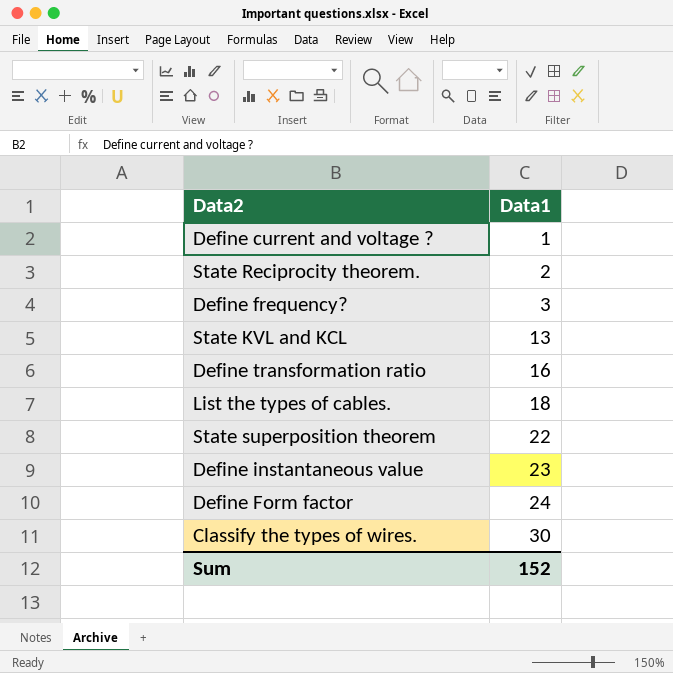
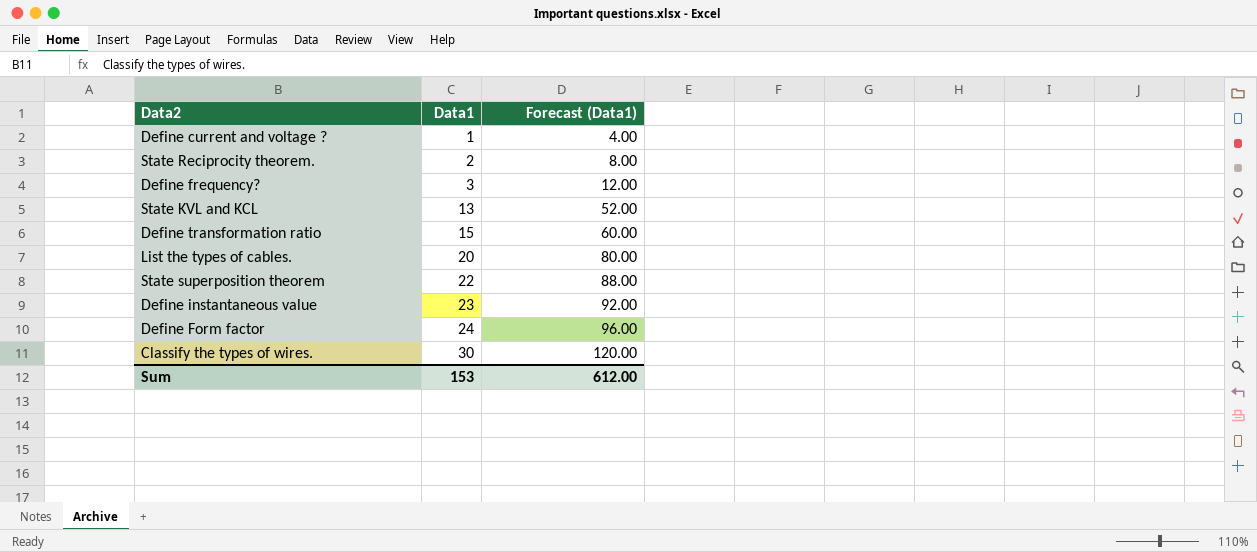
column Forecast (Data1) | formula: none -> [Data1] * 4
Define transformation ratio | Data1: 16 -> 15
List the types of cables. | Data1: 18 -> 20
Sum | Data1: 152 -> 153

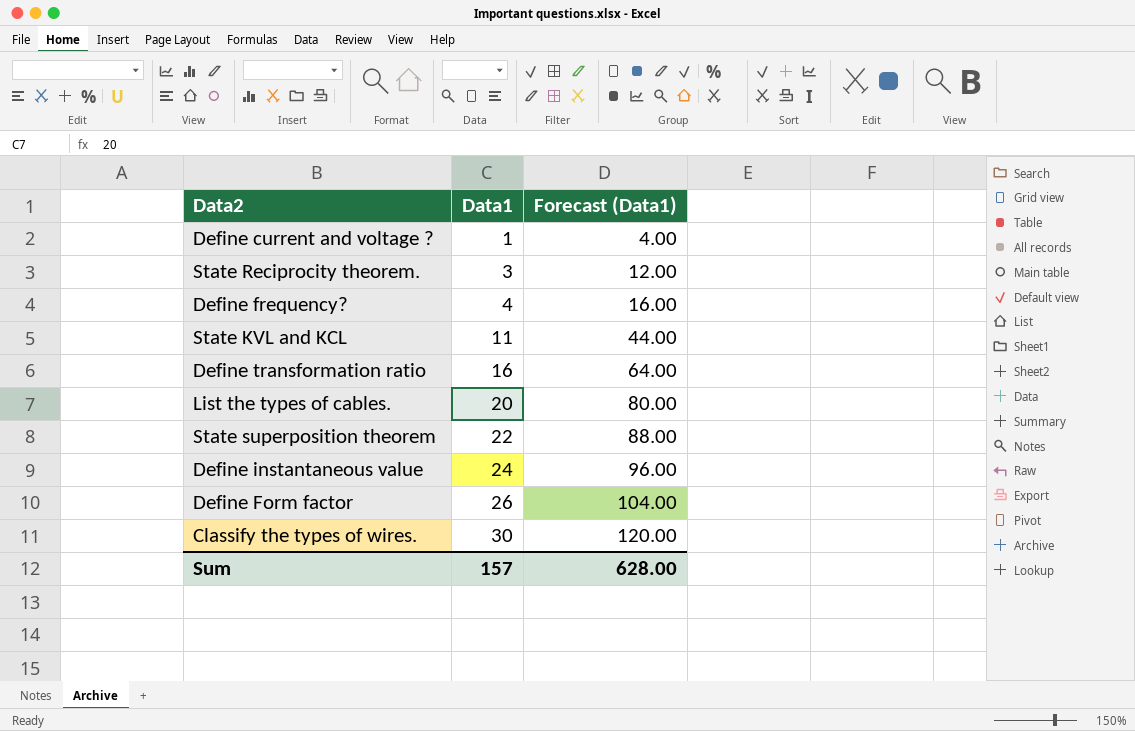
State Reciprocity theorem. | Data1: 2 -> 3
State Reciprocity theorem. | Forecast (Data1): 8.00 -> 12.00
Define frequency? | Data1: 3 -> 4
Define frequency? | Forecast (Data1): 12.00 -> 16.00
State KVL and KCL | Data1: 13 -> 11
State KVL and KCL | Forecast (Data1): 52.00 -> 44.00
Define transformation ratio | Data1: 15 -> 16
Define transformation ratio | Forecast (Data1): 60.00 -> 64.00
Define instantaneous value | Data1: 23 -> 24
Define instantaneous value | Forecast (Data1): 92.00 -> 96.00
Define Form factor | Data1: 24 -> 26
Define Form factor | Forecast (Data1): 96.00 -> 104.00
Sum | Data1: 153 -> 157
Sum | Forecast (Data1): 612.00 -> 628.00

